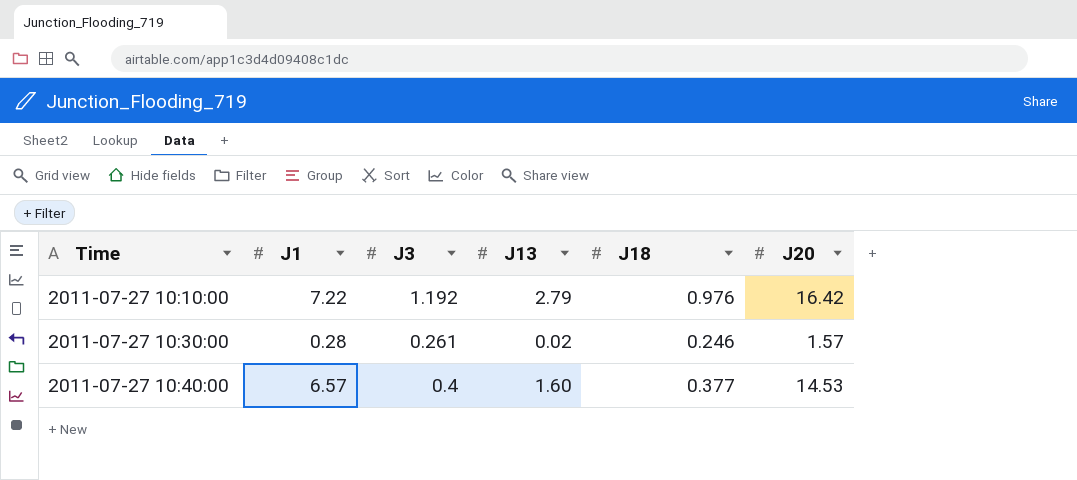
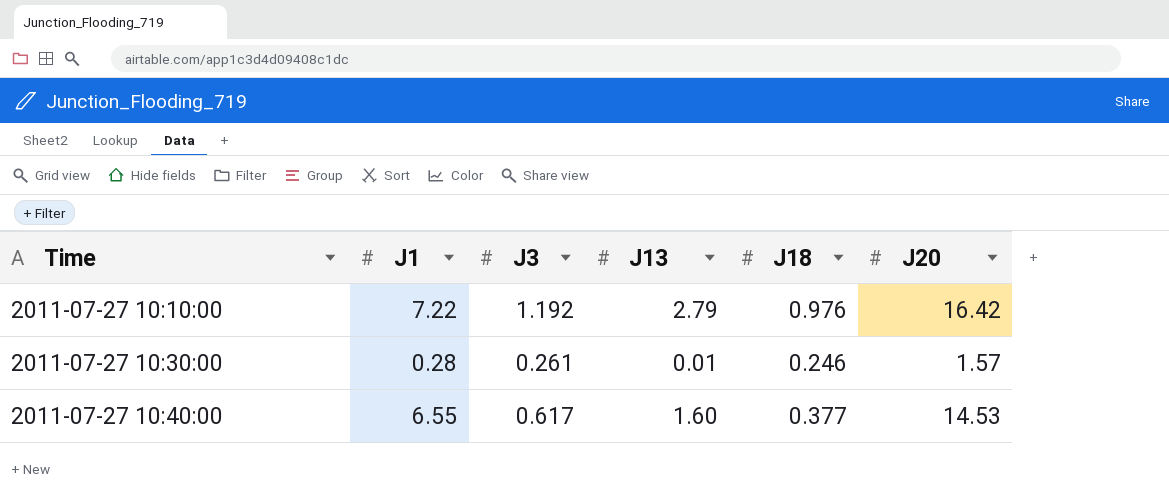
2011-07-27 10:30:00 | J13: 0.02 -> 0.01
2011-07-27 10:40:00 | J1: 6.57 -> 6.55
2011-07-27 10:40:00 | J3: 0.4 -> 0.617

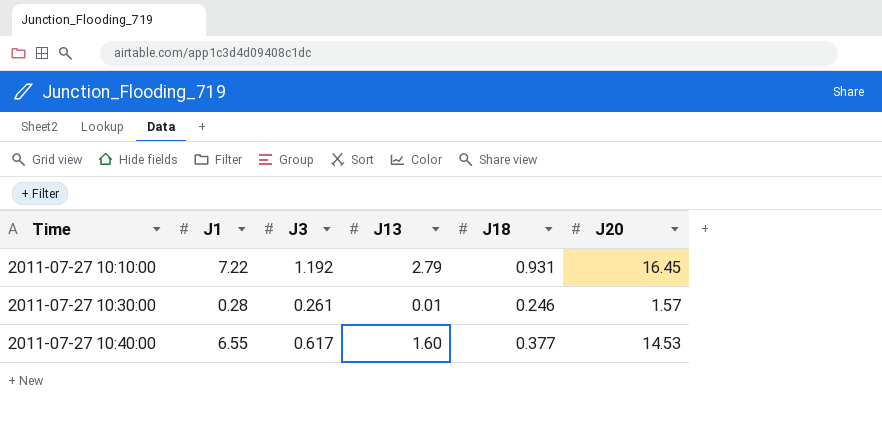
2011-07-27 10:10:00 | J18: 0.976 -> 0.931
2011-07-27 10:10:00 | J20: 16.42 -> 16.45

